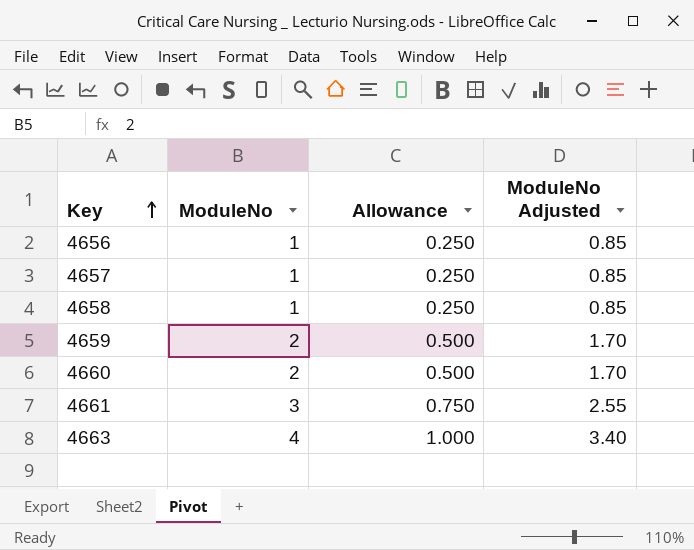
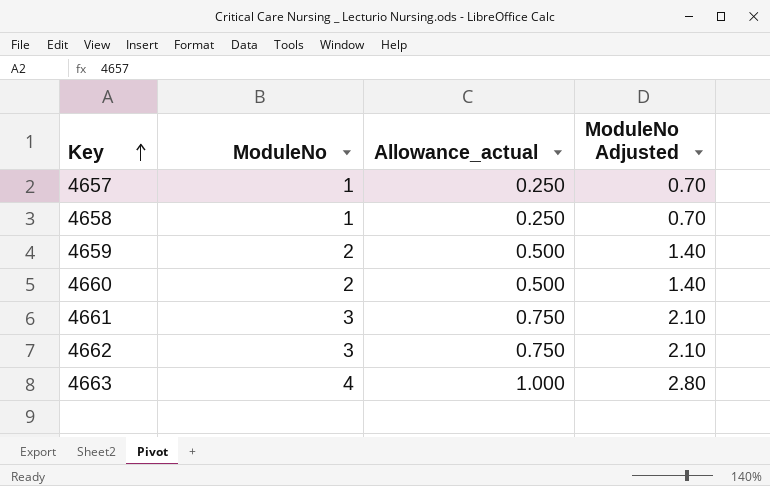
column name: Allowance -> Allowance_actual
column ModuleNo Adjusted | formula: [ModuleNo] * 0.85 -> [ModuleNo] * 0.7
row 4656: 1 | 0.250 | 0.85 -> none
row 4662: none -> 3 | 0.750 | 2.10

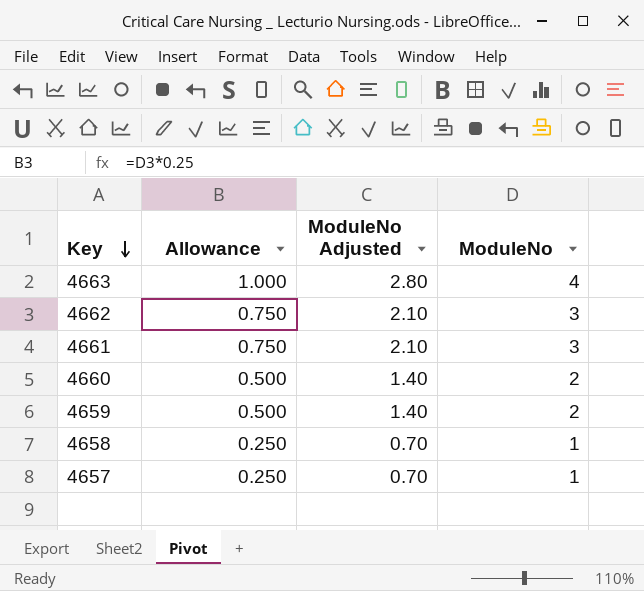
row order: Key ascending -> Key descending
column name: Allowance_actual -> Allowance
column ModuleNo | position: 2 -> 4

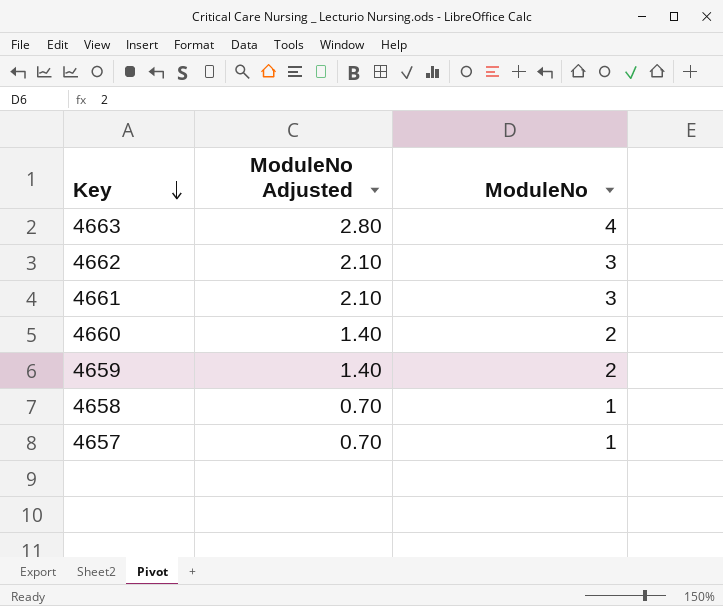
column Allowance | formula: [ModuleNo] * 0.25 -> none

